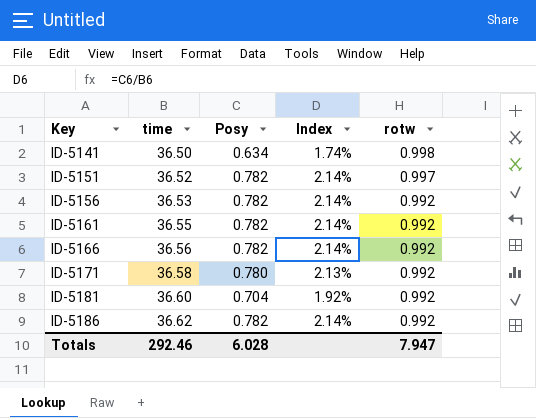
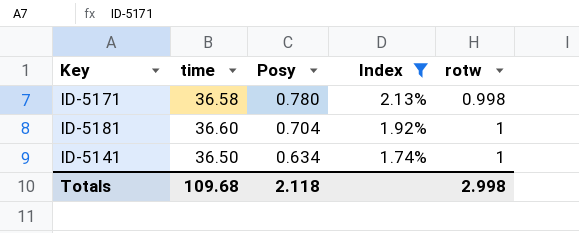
filter: none -> Index != 2.14%
row order: Key ascending -> Posy descending
ID-5171 | rotw: 0.992 -> 0.998
ID-5181 | rotw: 0.992 -> 1
ID-5141 | rotw: 0.998 -> 1
Totals | time: 292.46 -> 109.68
Totals | Posy: 6.028 -> 2.118
Totals | rotw: 7.947 -> 2.998

